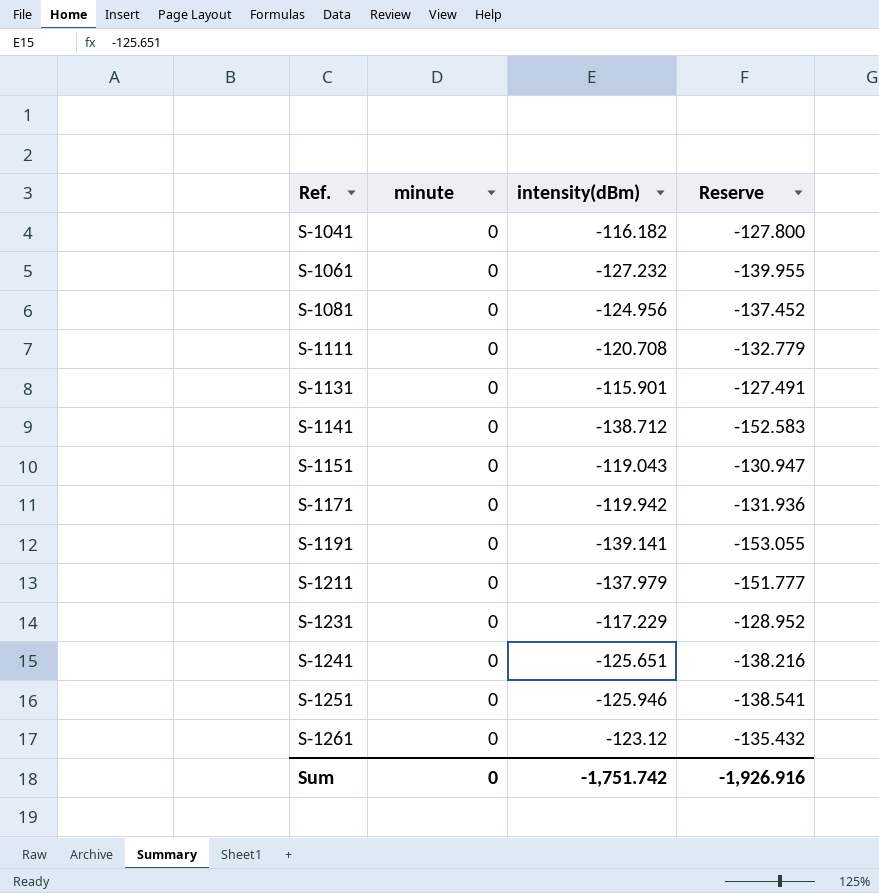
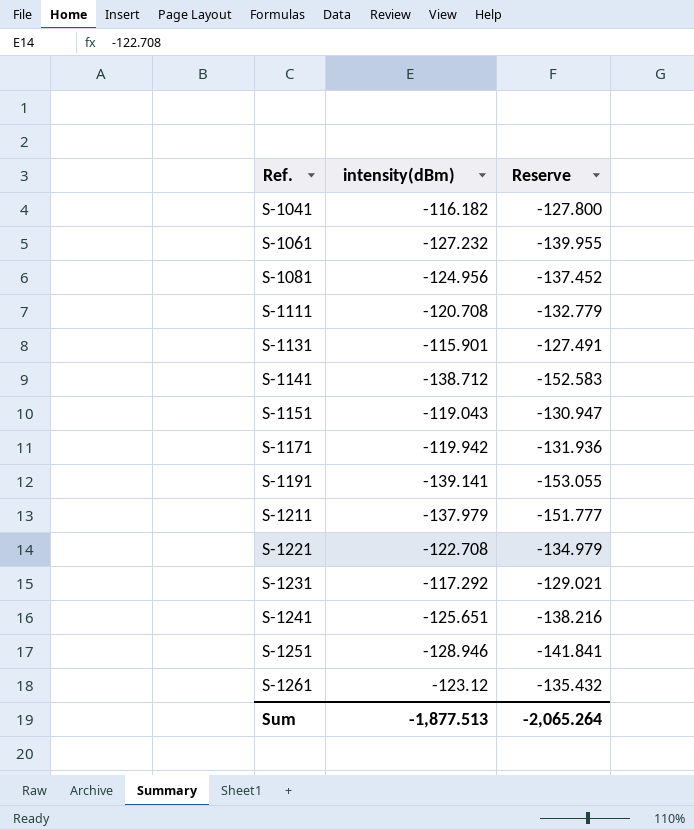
column minute | position: 2 -> none
row S-1221: none -> -122.708 | -134.979
S-1231 | intensity(dBm): -117.229 -> -117.292
S-1231 | Reserve: -128.952 -> -129.021
S-1251 | intensity(dBm): -125.946 -> -128.946
S-1251 | Reserve: -138.541 -> -141.841
Sum | intensity(dBm): -1,751.742 -> -1,877.513
Sum | Reserve: -1,926.916 -> -2,065.264

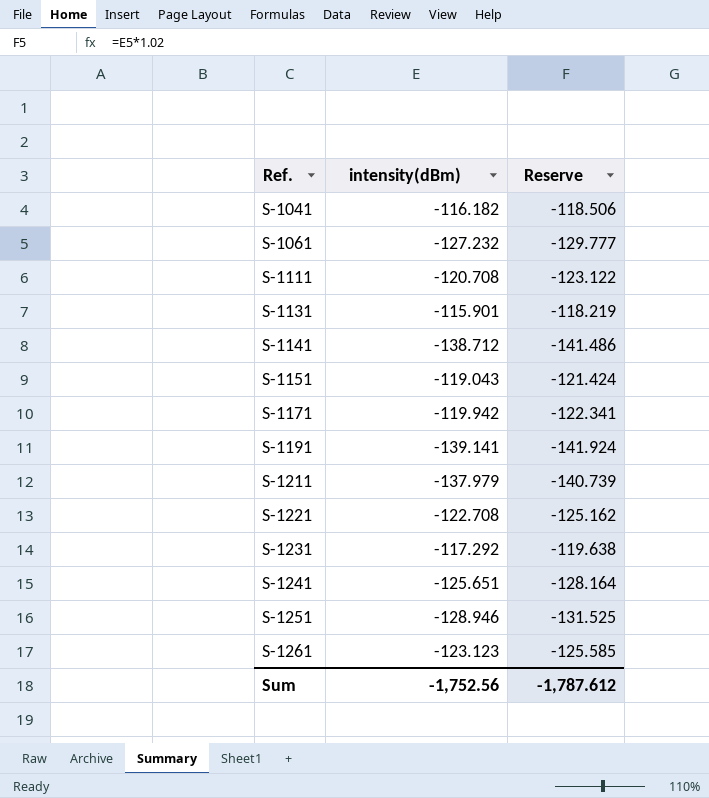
column Reserve | formula: [intensity(dBm)] * 1.1 -> [intensity(dBm)] * 1.02
row S-1081: -124.956 | -137.452 -> none
S-1261 | intensity(dBm): -123.12 -> -123.123
Sum | intensity(dBm): -1,877.513 -> -1,752.56
Sum | Reserve: -2,065.264 -> -1,787.612

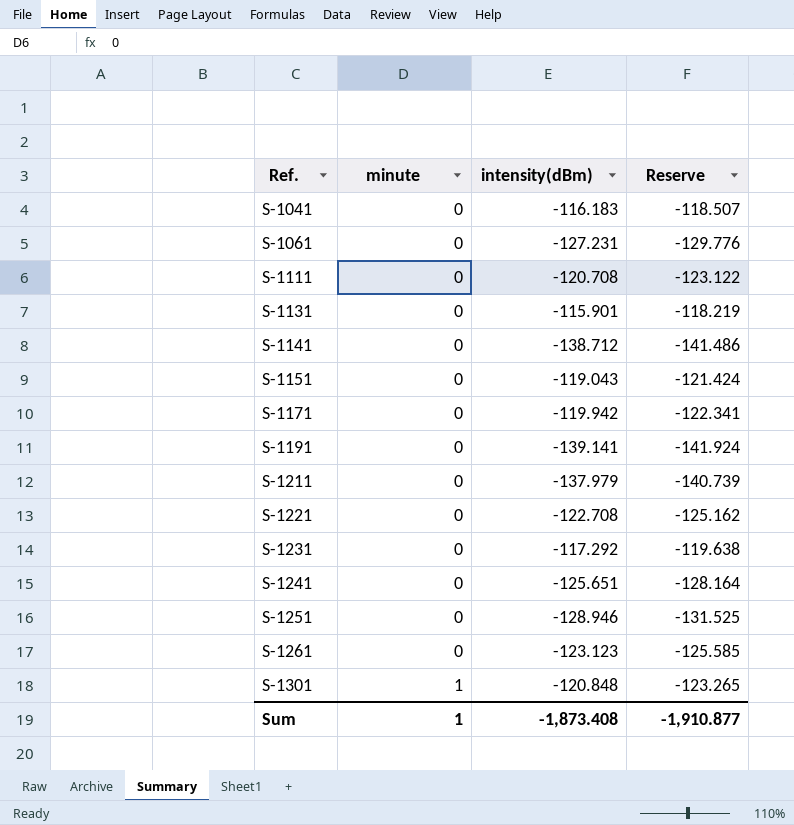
column minute | position: none -> 2
S-1041 | intensity(dBm): -116.182 -> -116.183
S-1041 | Reserve: -118.506 -> -118.507
S-1061 | intensity(dBm): -127.232 -> -127.231
S-1061 | Reserve: -129.777 -> -129.776
row S-1301: none -> 1 | -120.848 | -123.265
Sum | intensity(dBm): -1,752.56 -> -1,873.408
Sum | Reserve: -1,787.612 -> -1,910.877

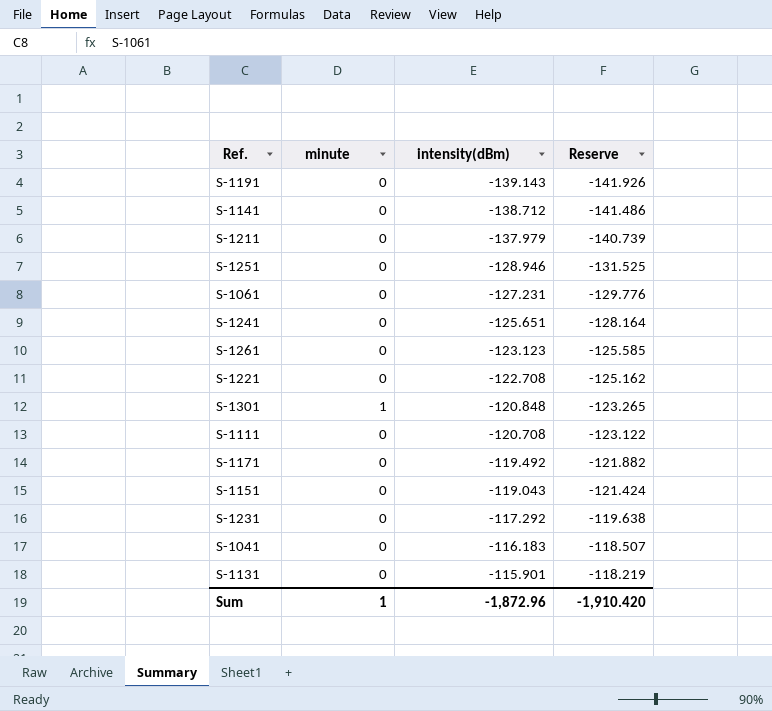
row order: Ref. ascending -> intensity(dBm) ascending
S-1191 | intensity(dBm): -139.141 -> -139.143
S-1191 | Reserve: -141.924 -> -141.926
S-1171 | intensity(dBm): -119.942 -> -119.492
S-1171 | Reserve: -122.341 -> -121.882
Sum | intensity(dBm): -1,873.408 -> -1,872.96
Sum | Reserve: -1,910.877 -> -1,910.420

